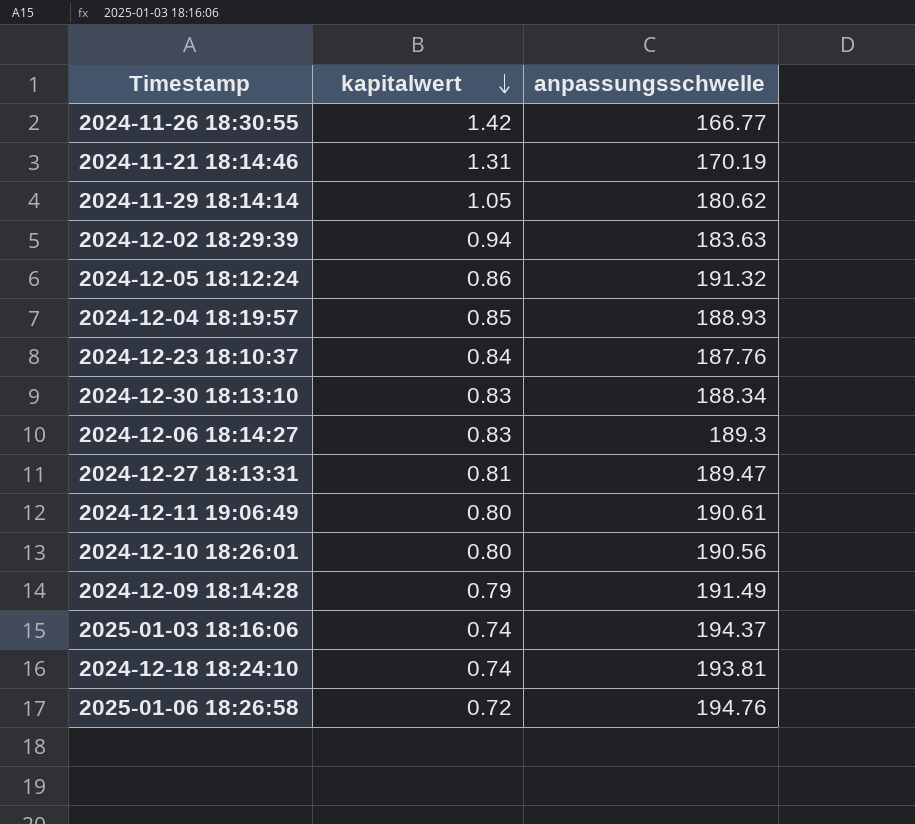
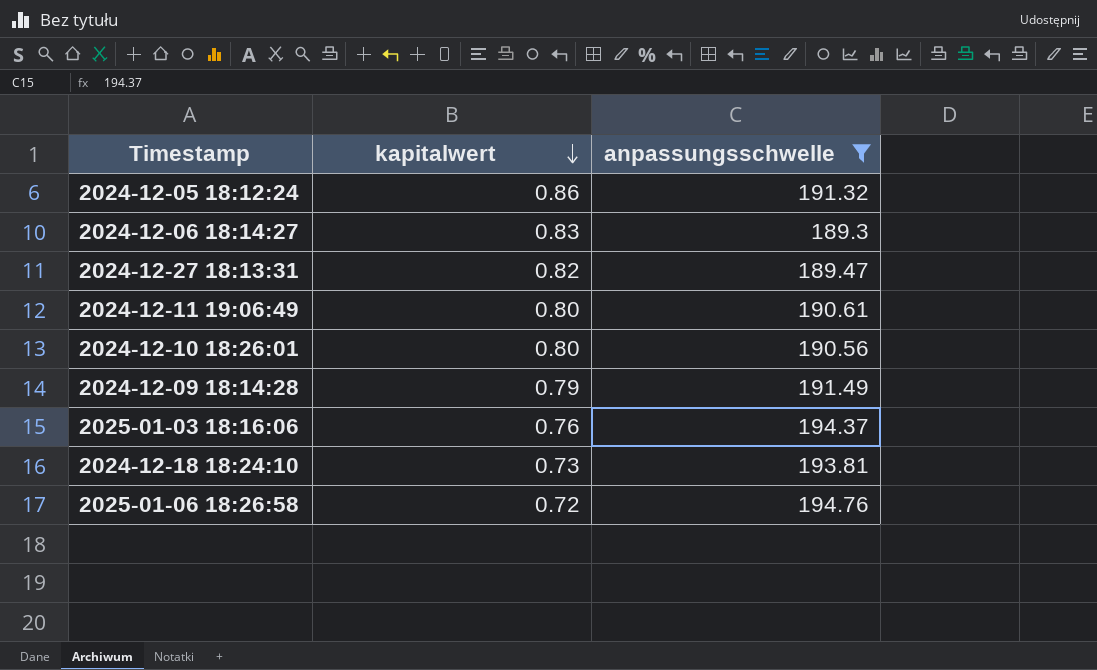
filter: none -> anpassungsschwelle >= 189.3
2024-12-27 18:13:31 | kapitalwert: 0.81 -> 0.82
2025-01-03 18:16:06 | kapitalwert: 0.74 -> 0.76
2024-12-18 18:24:10 | kapitalwert: 0.74 -> 0.73

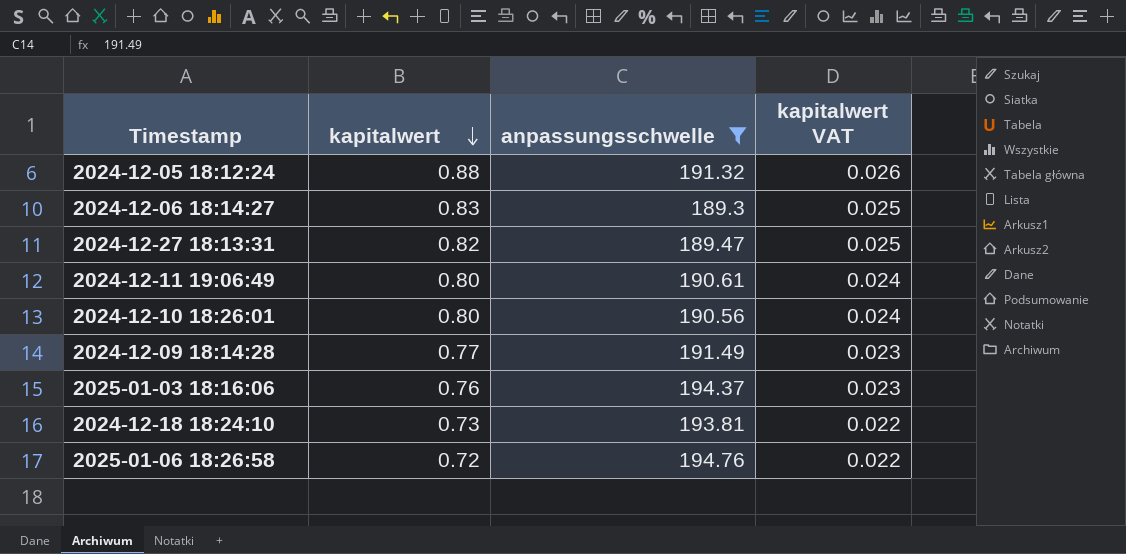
column kapitalwert VAT | formula: none -> [kapitalwert] * 0.03
2024-12-05 18:12:24 | kapitalwert: 0.86 -> 0.88
2024-12-09 18:14:28 | kapitalwert: 0.79 -> 0.77

